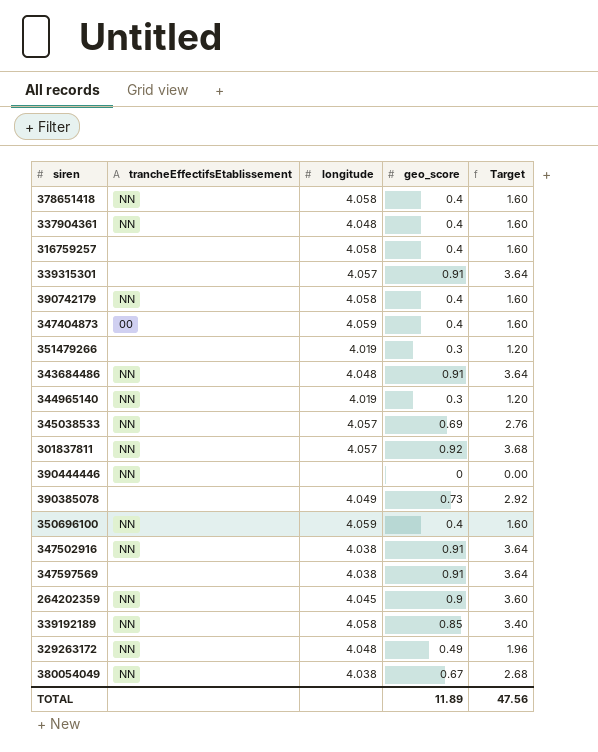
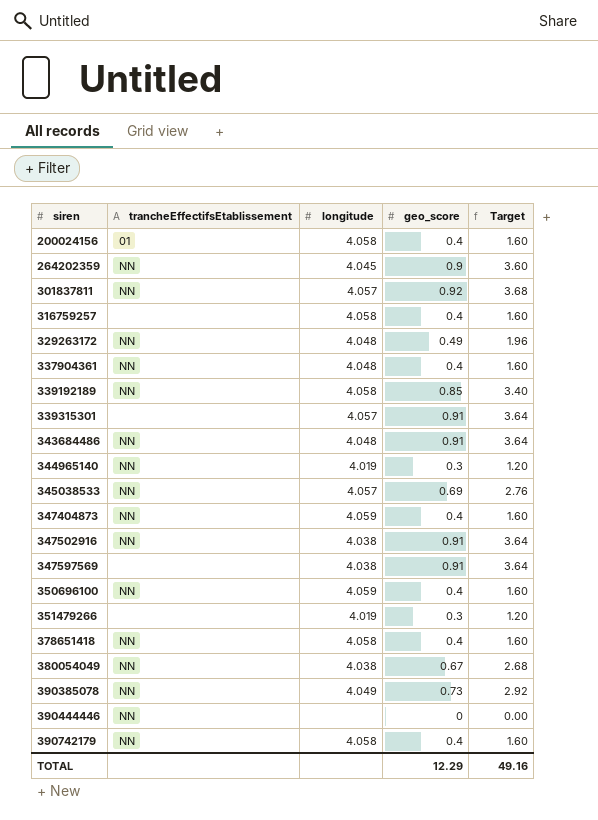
row order: none -> siren ascending
row 200024156: none -> 01 | 4.058 | 0.4 | 1.60
347404873 | trancheEffectifsEtablissement: 00 -> NN
390385078 | trancheEffectifsEtablissement: none -> NN
TOTAL | geo_score: 11.89 -> 12.29
TOTAL | Target: 47.56 -> 49.16

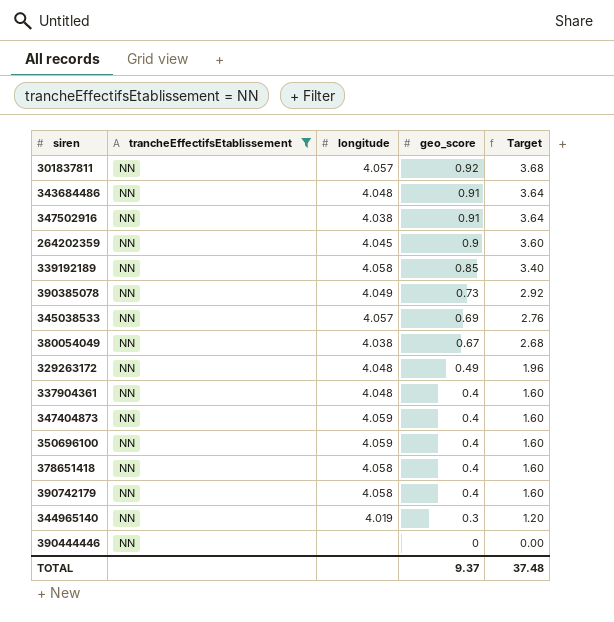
filter: none -> trancheEffectifsEtablissement = NN
row order: siren ascending -> geo_score descending
TOTAL | geo_score: 12.29 -> 9.37
TOTAL | Target: 49.16 -> 37.48

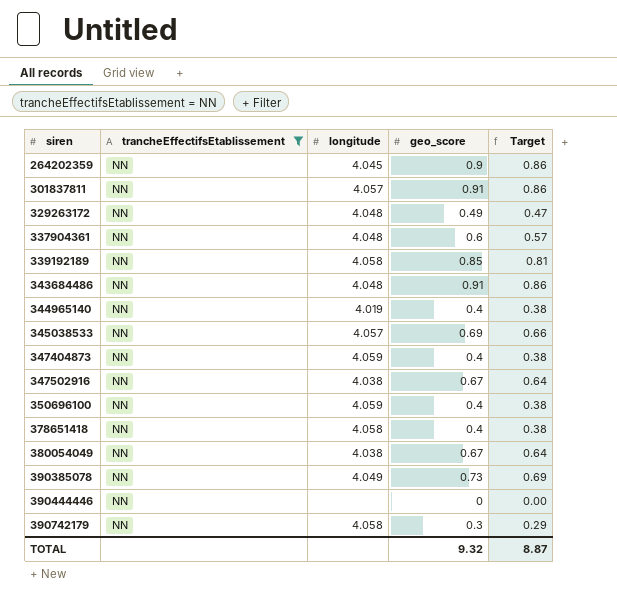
row order: geo_score descending -> siren ascending
column Target | formula: [geo_score] * 4 -> [geo_score] * 0.95
301837811 | geo_score: 0.92 -> 0.91
337904361 | geo_score: 0.4 -> 0.6
344965140 | geo_score: 0.3 -> 0.4
347502916 | geo_score: 0.91 -> 0.67
390742179 | geo_score: 0.4 -> 0.3
TOTAL | geo_score: 9.37 -> 9.32
TOTAL | Target: 37.48 -> 8.87

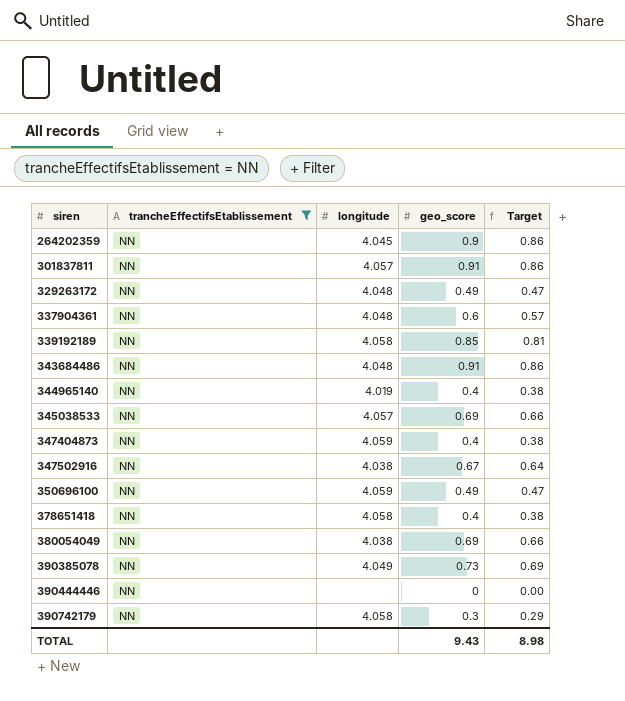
350696100 | geo_score: 0.4 -> 0.49
350696100 | Target: 0.38 -> 0.47
380054049 | geo_score: 0.67 -> 0.69
380054049 | Target: 0.64 -> 0.66
TOTAL | geo_score: 9.32 -> 9.43
TOTAL | Target: 8.87 -> 8.98

